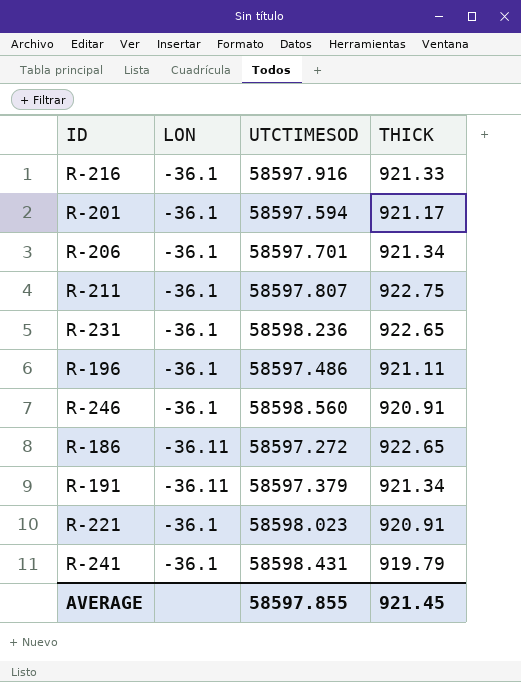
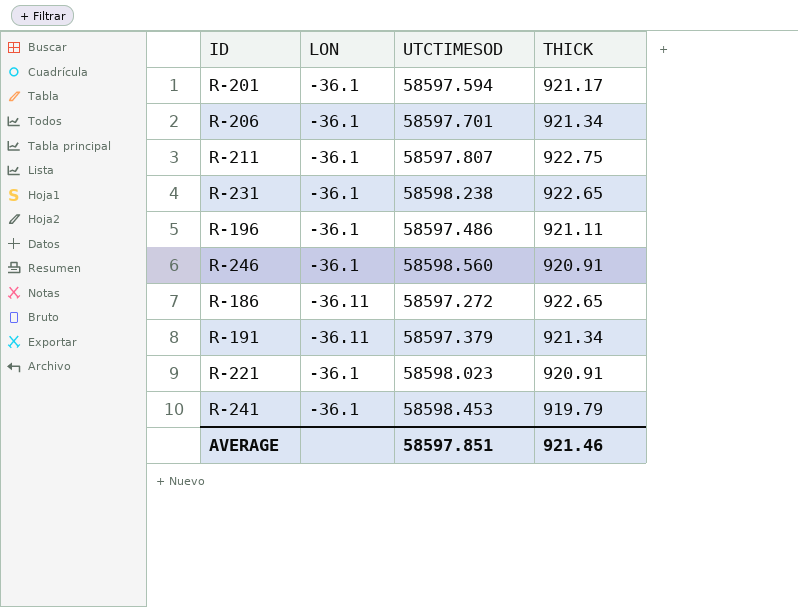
row R-216: -36.1 | 58597.916 | 921.33 -> none
R-231 | UTCTIMESOD: 58598.236 -> 58598.238
R-241 | UTCTIMESOD: 58598.431 -> 58598.453
AVERAGE | UTCTIMESOD: 58597.855 -> 58597.851
AVERAGE | THICK: 921.45 -> 921.46

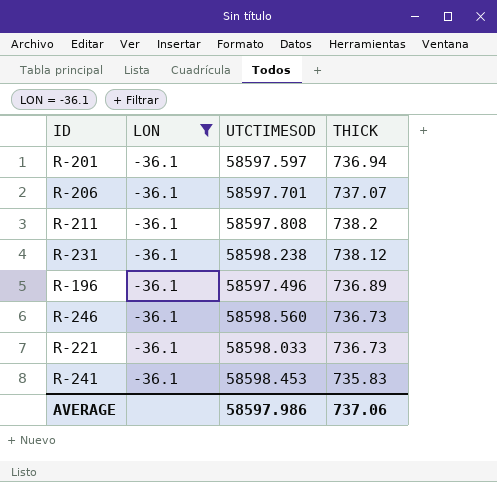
filter: none -> LON = -36.1
R-201 | UTCTIMESOD: 58597.594 -> 58597.597
R-201 | THICK: 921.17 -> 736.94
R-206 | THICK: 921.34 -> 737.07
R-211 | UTCTIMESOD: 58597.807 -> 58597.808
R-211 | THICK: 922.75 -> 738.2
R-231 | THICK: 922.65 -> 738.12
R-196 | UTCTIMESOD: 58597.486 -> 58597.496
R-196 | THICK: 921.11 -> 736.89
R-246 | THICK: 920.91 -> 736.73
R-221 | UTCTIMESOD: 58598.023 -> 58598.033
R-221 | THICK: 920.91 -> 736.73
R-241 | THICK: 919.79 -> 735.83
AVERAGE | UTCTIMESOD: 58597.851 -> 58597.986
AVERAGE | THICK: 921.46 -> 737.06

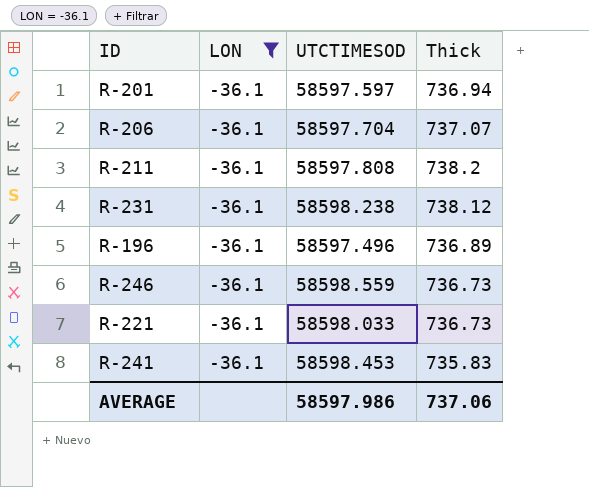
column name: THICK -> Thick
R-206 | UTCTIMESOD: 58597.701 -> 58597.704
R-246 | UTCTIMESOD: 58598.560 -> 58598.559

